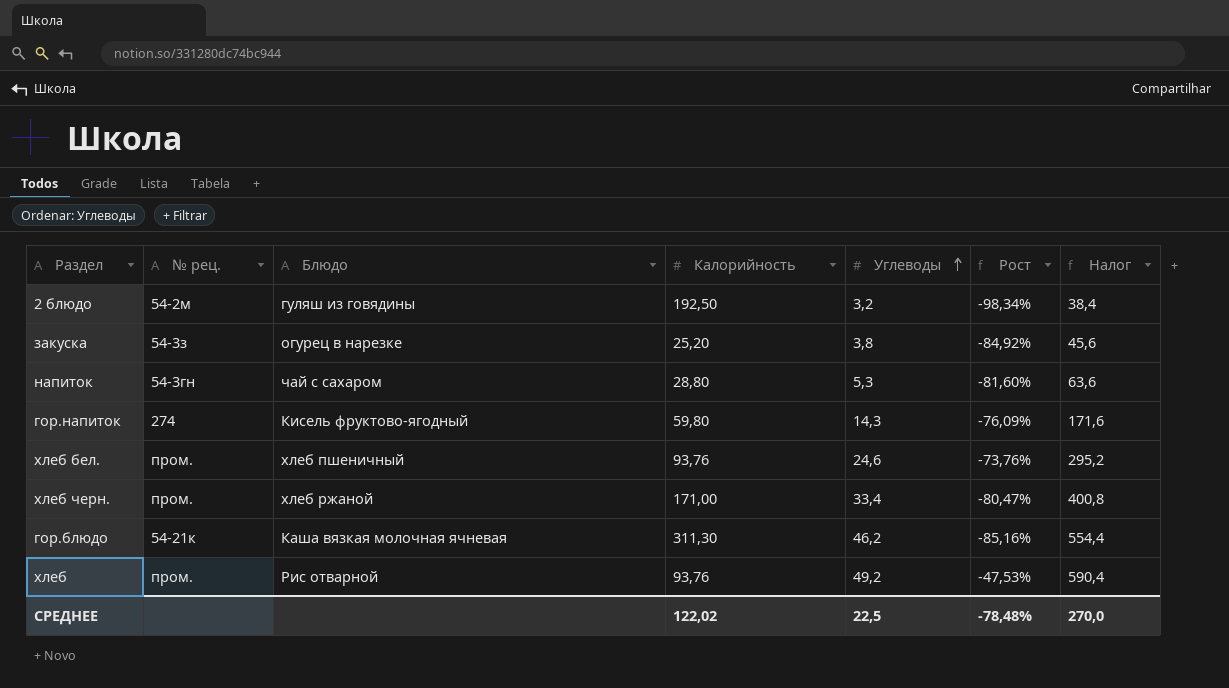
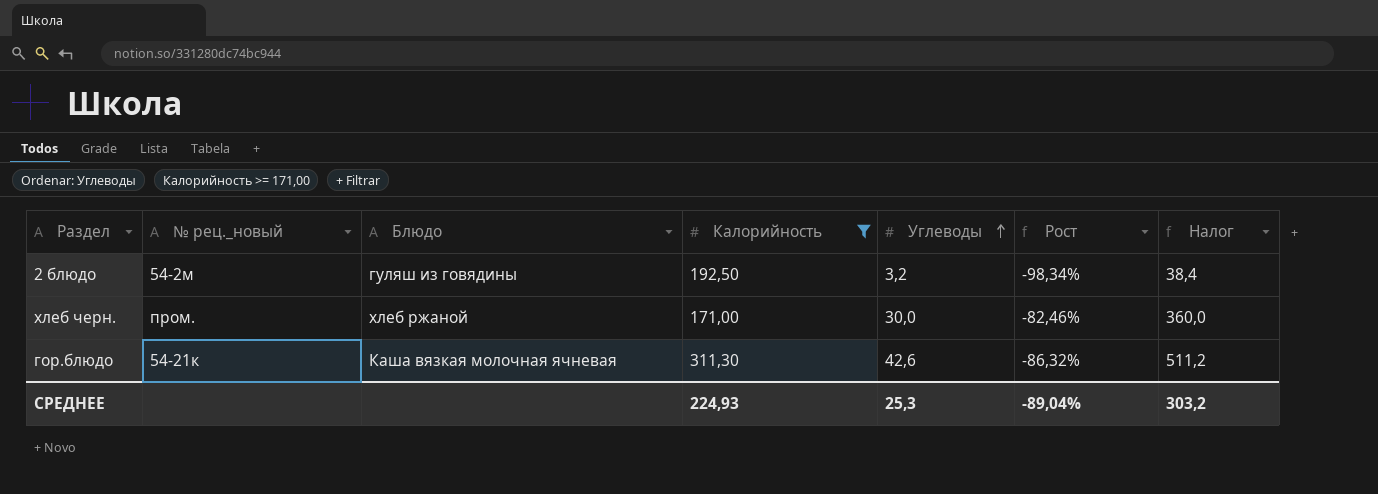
filter: none -> Калорийность >= 171,00
column name: № рец. -> № рец._новый
хлеб черн. | Углеводы: 33,4 -> 30,0
хлеб черн. | Рост: -80,47% -> -82,46%
хлеб черн. | Налог: 400,8 -> 360,0
гор.блюдо | Углеводы: 46,2 -> 42,6
гор.блюдо | Рост: -85,16% -> -86,32%
гор.блюдо | Налог: 554,4 -> 511,2
СРЕДНЕЕ | Калорийность: 122,02 -> 224,93
СРЕДНЕЕ | Углеводы: 22,5 -> 25,3
СРЕДНЕЕ | Рост: -78,48% -> -89,04%
СРЕДНЕЕ | Налог: 270,0 -> 303,2

